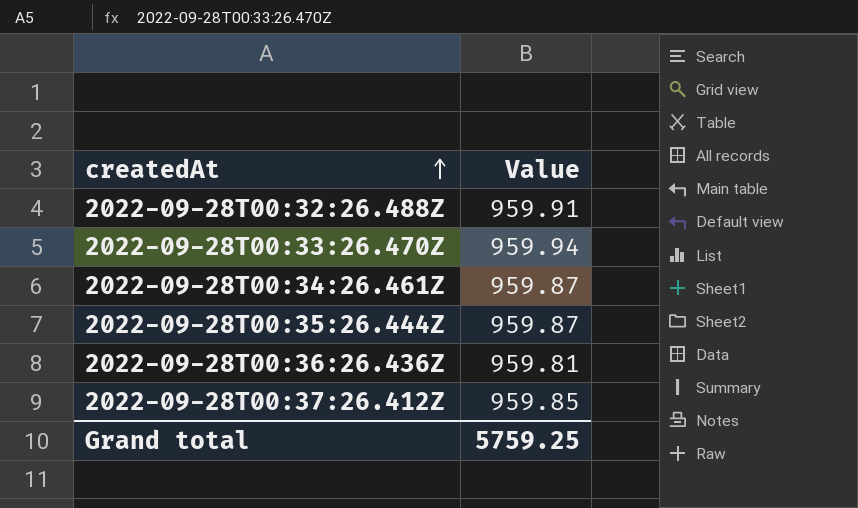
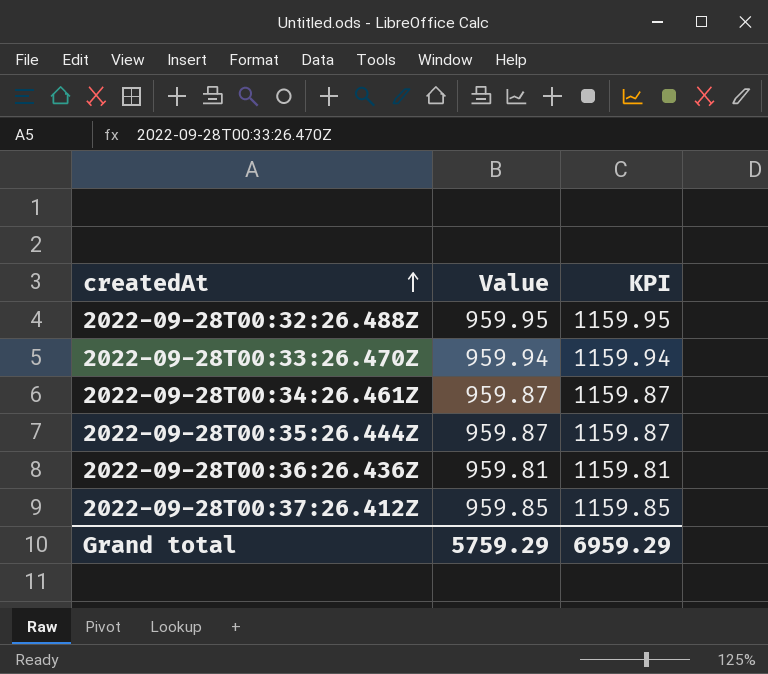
column KPI | formula: none -> [Value] + 200
2022-09-28T00:32:26.488Z | Value: 959.91 -> 959.95
Grand total | Value: 5759.25 -> 5759.29

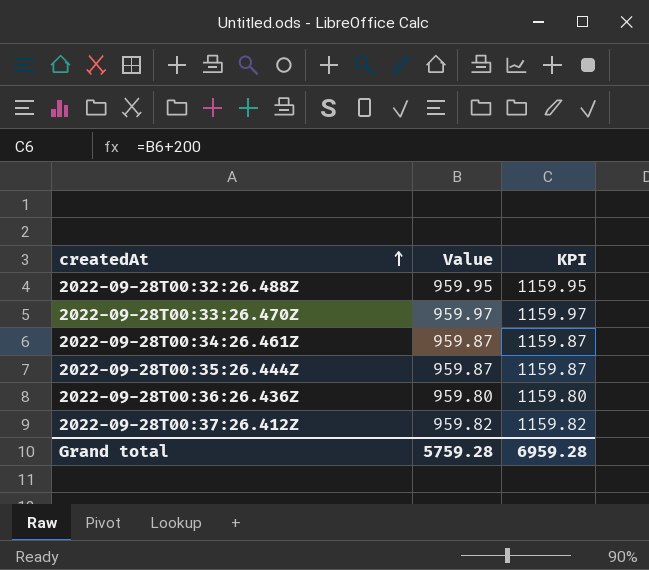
2022-09-28T00:33:26.470Z | Value: 959.94 -> 959.97
2022-09-28T00:33:26.470Z | KPI: 1159.94 -> 1159.97
2022-09-28T00:36:26.436Z | Value: 959.81 -> 959.80
2022-09-28T00:36:26.436Z | KPI: 1159.81 -> 1159.80
2022-09-28T00:37:26.412Z | Value: 959.85 -> 959.82
2022-09-28T00:37:26.412Z | KPI: 1159.85 -> 1159.82
Grand total | Value: 5759.29 -> 5759.28
Grand total | KPI: 6959.29 -> 6959.28

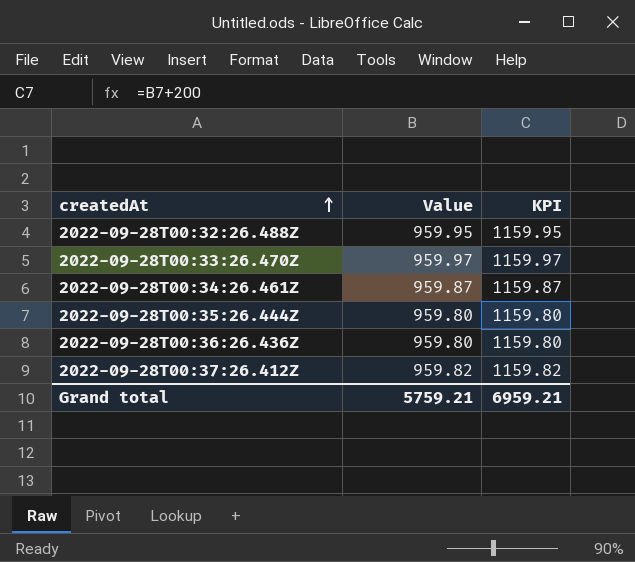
2022-09-28T00:35:26.444Z | Value: 959.87 -> 959.80
2022-09-28T00:35:26.444Z | KPI: 1159.87 -> 1159.80
Grand total | Value: 5759.28 -> 5759.21
Grand total | KPI: 6959.28 -> 6959.21

